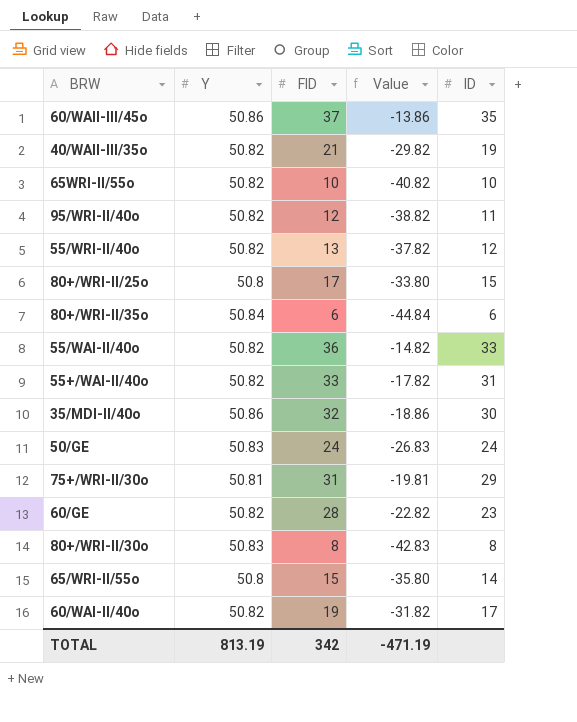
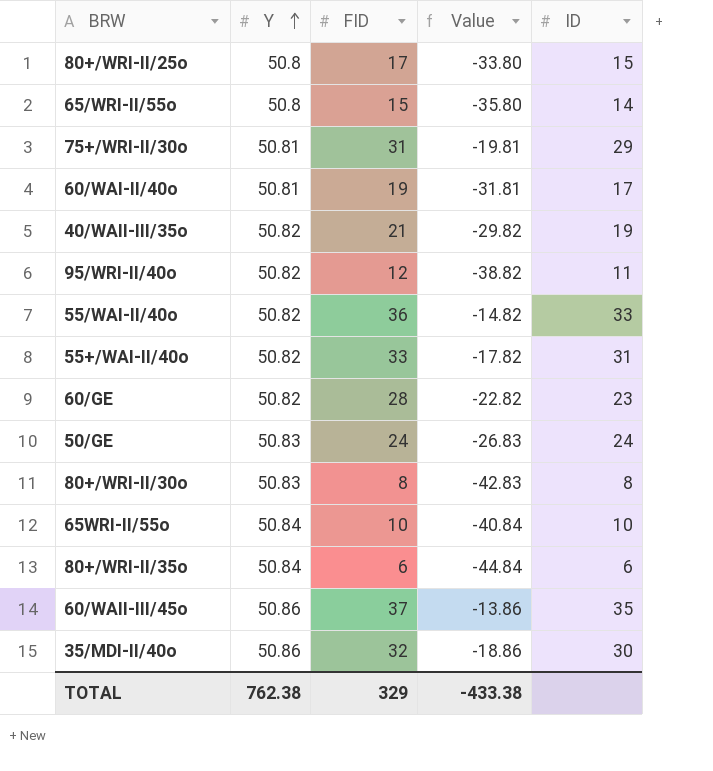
row order: none -> Y ascending
row 55/WRI-II/40o: 50.82 | 13 | -37.82 | 12 -> none
60/WAI-II/40o | Y: 50.82 -> 50.81
60/WAI-II/40o | Value: -31.82 -> -31.81
65WRI-II/55o | Y: 50.82 -> 50.84
65WRI-II/55o | Value: -40.82 -> -40.84
TOTAL | Y: 813.19 -> 762.38
TOTAL | FID: 342 -> 329
TOTAL | Value: -471.19 -> -433.38

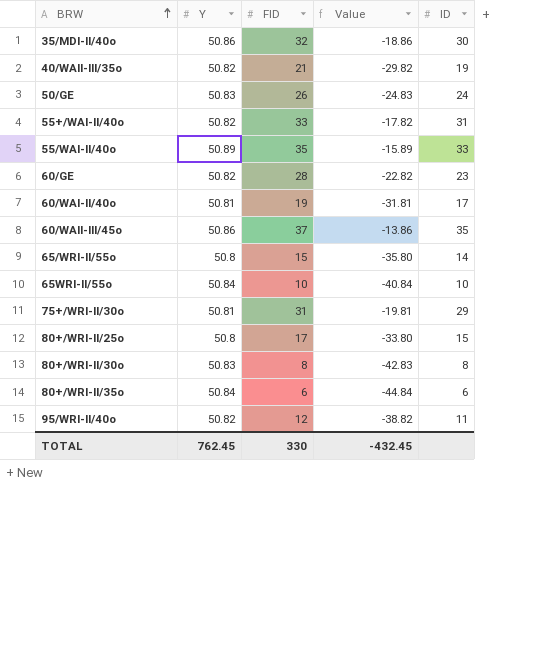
row order: Y ascending -> BRW ascending
50/GE | FID: 24 -> 26
50/GE | Value: -26.83 -> -24.83
55/WAI-II/40o | Y: 50.82 -> 50.89
55/WAI-II/40o | FID: 36 -> 35
55/WAI-II/40o | Value: -14.82 -> -15.89
TOTAL | Y: 762.38 -> 762.45
TOTAL | FID: 329 -> 330
TOTAL | Value: -433.38 -> -432.45

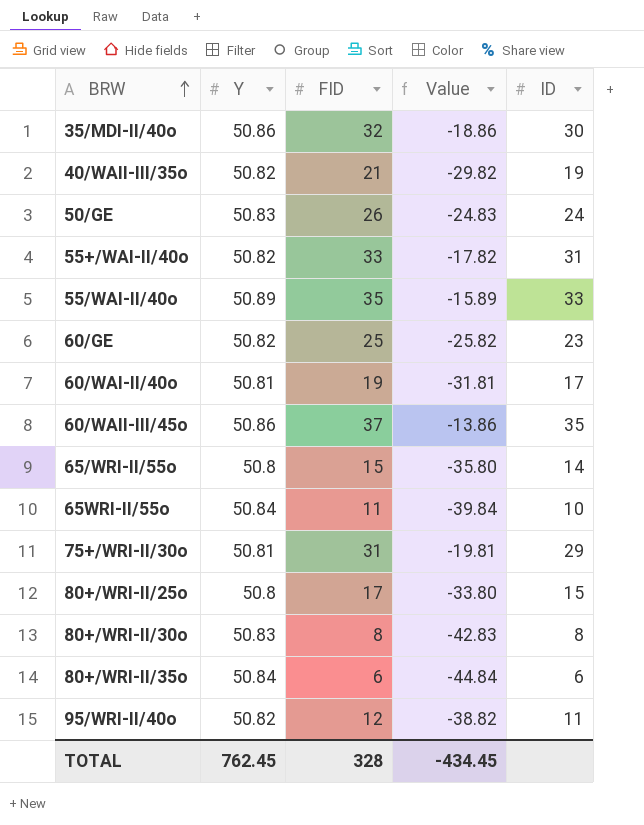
60/GE | FID: 28 -> 25
60/GE | Value: -22.82 -> -25.82
65WRI-II/55o | FID: 10 -> 11
65WRI-II/55o | Value: -40.84 -> -39.84
TOTAL | FID: 330 -> 328
TOTAL | Value: -432.45 -> -434.45

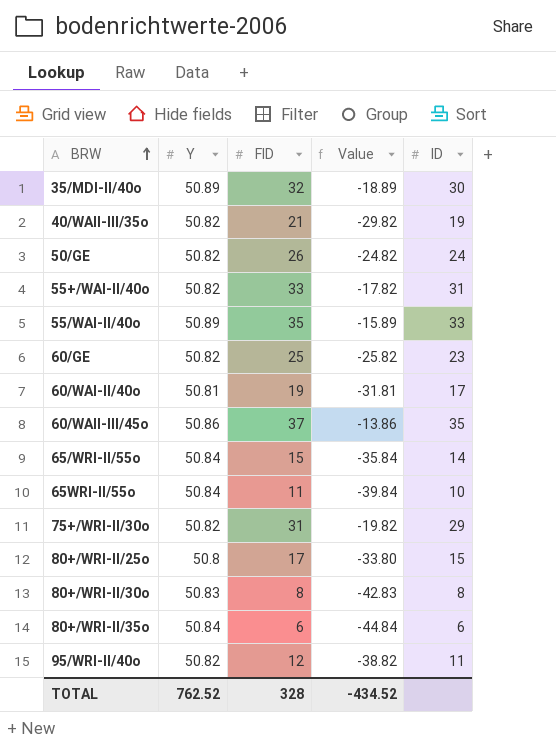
35/MDI-II/40o | Y: 50.86 -> 50.89
35/MDI-II/40o | Value: -18.86 -> -18.89
50/GE | Y: 50.83 -> 50.82
50/GE | Value: -24.83 -> -24.82
65/WRI-II/55o | Y: 50.8 -> 50.84
65/WRI-II/55o | Value: -35.80 -> -35.84
75+/WRI-II/30o | Y: 50.81 -> 50.82
75+/WRI-II/30o | Value: -19.81 -> -19.82
TOTAL | Y: 762.45 -> 762.52
TOTAL | Value: -434.45 -> -434.52

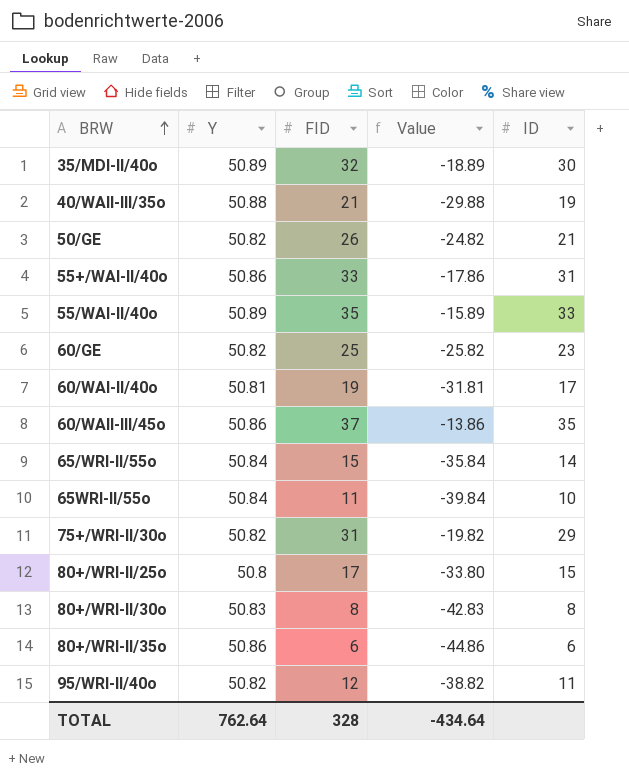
40/WAII-III/35o | Y: 50.82 -> 50.88
40/WAII-III/35o | Value: -29.82 -> -29.88
50/GE | ID: 24 -> 21
55+/WAI-II/40o | Y: 50.82 -> 50.86
55+/WAI-II/40o | Value: -17.82 -> -17.86
80+/WRI-II/35o | Y: 50.84 -> 50.86
80+/WRI-II/35o | Value: -44.84 -> -44.86
TOTAL | Y: 762.52 -> 762.64
TOTAL | Value: -434.52 -> -434.64

